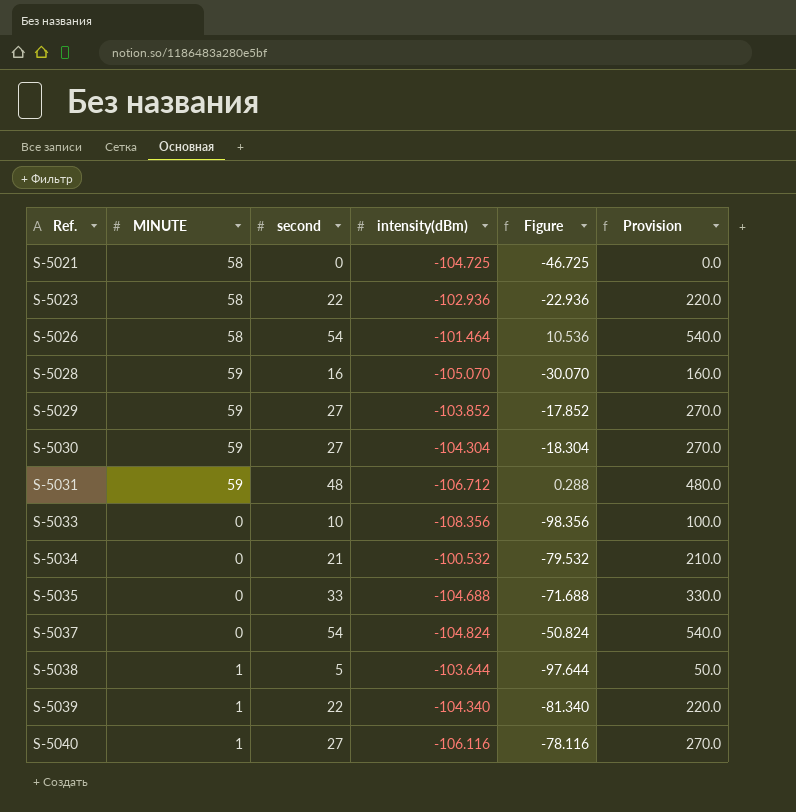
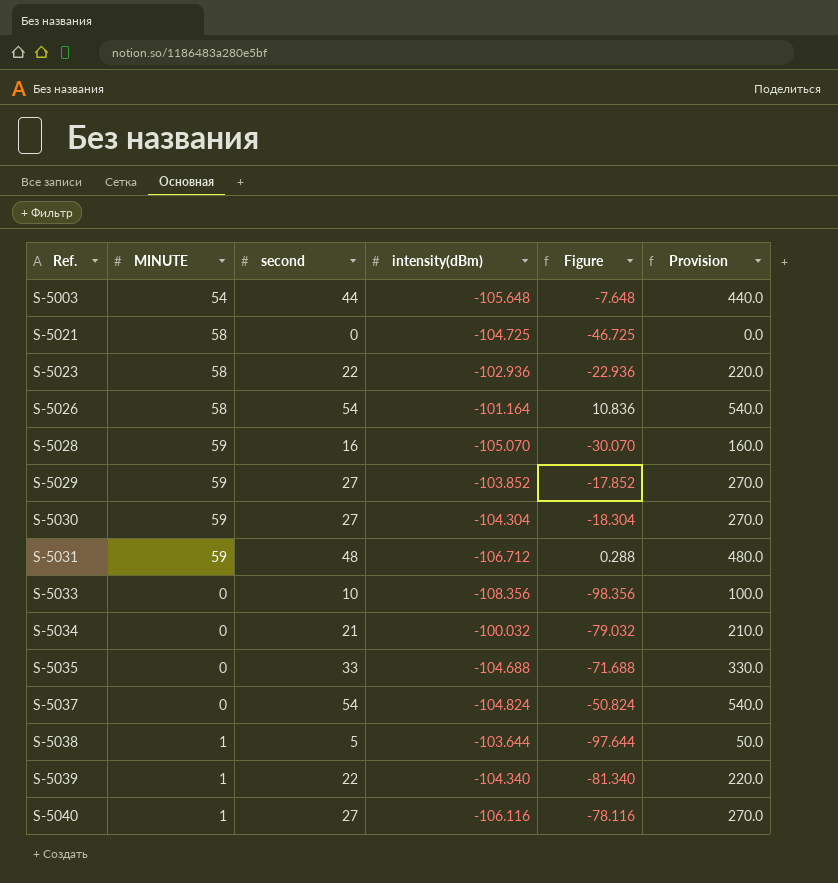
row S-5003: none -> 54 | 44 | -105.648 | -7.648 | 440.0
S-5026 | intensity(dBm): -101.464 -> -101.164
S-5026 | Figure: 10.536 -> 10.836
S-5034 | intensity(dBm): -100.532 -> -100.032
S-5034 | Figure: -79.532 -> -79.032

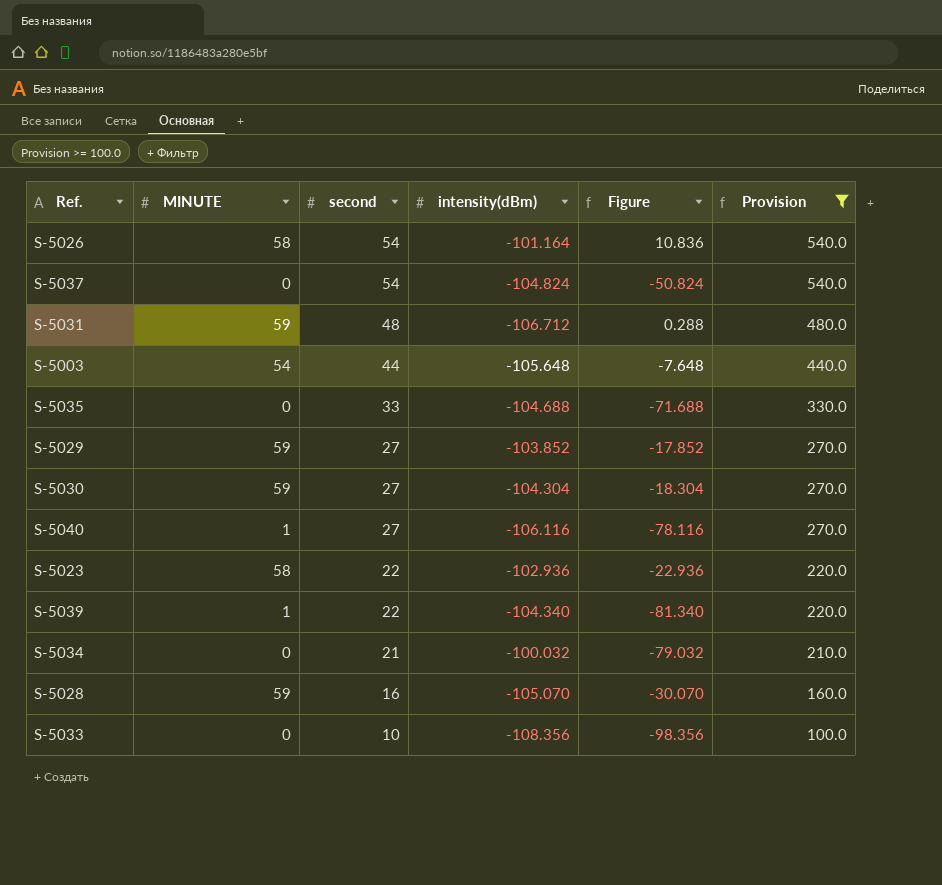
filter: none -> Provision >= 100.0
row order: Ref. ascending -> second descending

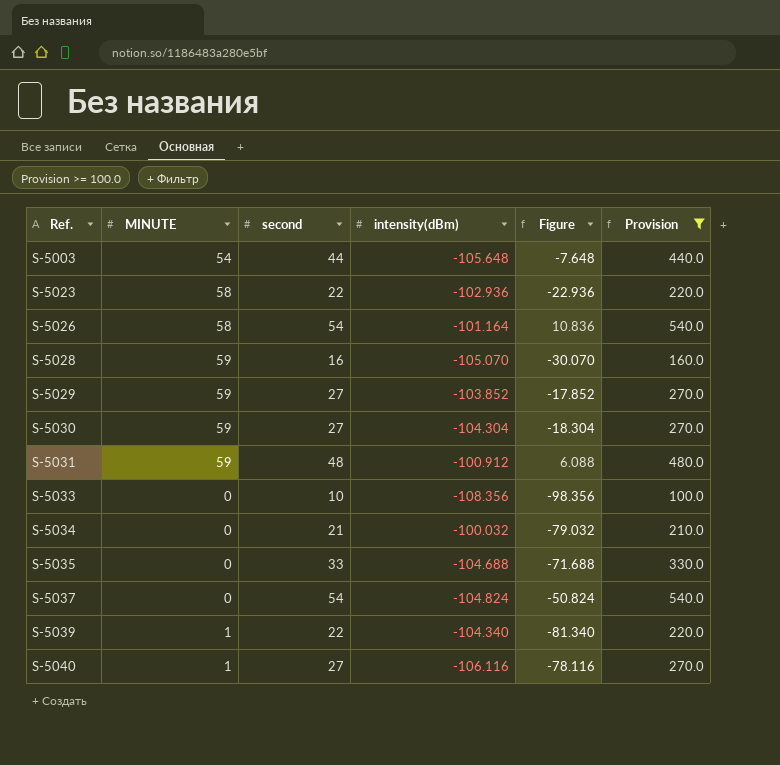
row order: second descending -> Ref. ascending
S-5031 | intensity(dBm): -106.712 -> -100.912
S-5031 | Figure: 0.288 -> 6.088

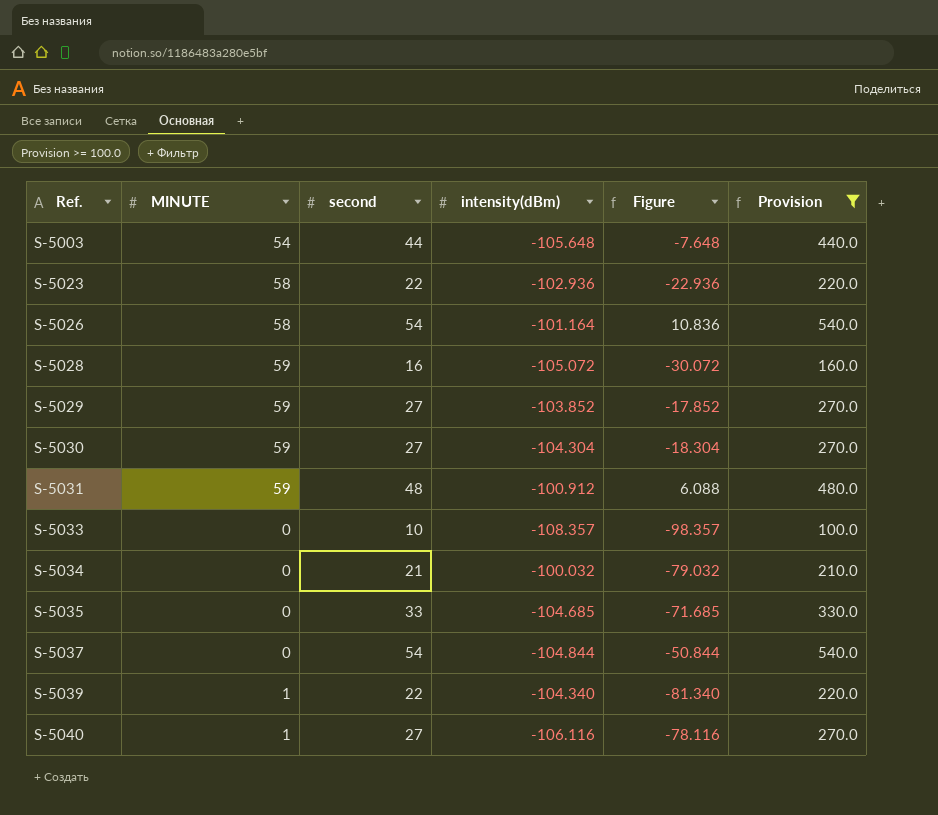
S-5028 | intensity(dBm): -105.070 -> -105.072
S-5028 | Figure: -30.070 -> -30.072
S-5033 | intensity(dBm): -108.356 -> -108.357
S-5033 | Figure: -98.356 -> -98.357
S-5035 | intensity(dBm): -104.688 -> -104.685
S-5035 | Figure: -71.688 -> -71.685
S-5037 | intensity(dBm): -104.824 -> -104.844
S-5037 | Figure: -50.824 -> -50.844

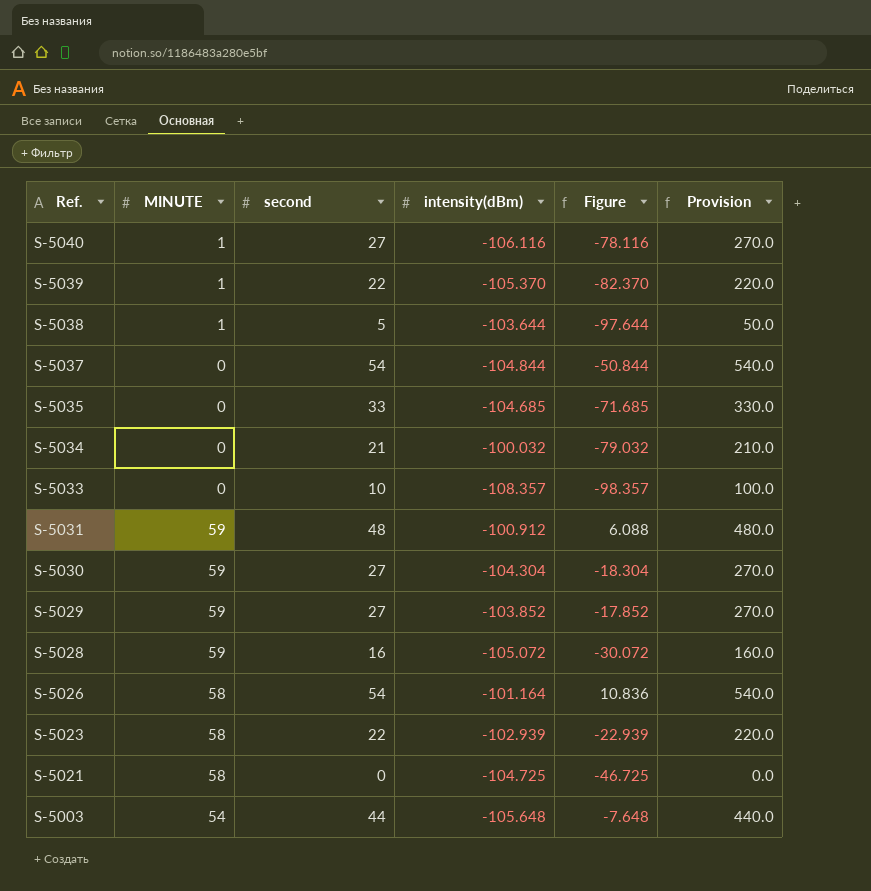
filter: Provision >= 100.0 -> none
row order: Ref. ascending -> Ref. descending
S-5039 | intensity(dBm): -104.340 -> -105.370
S-5039 | Figure: -81.340 -> -82.370
S-5023 | intensity(dBm): -102.936 -> -102.939
S-5023 | Figure: -22.936 -> -22.939

